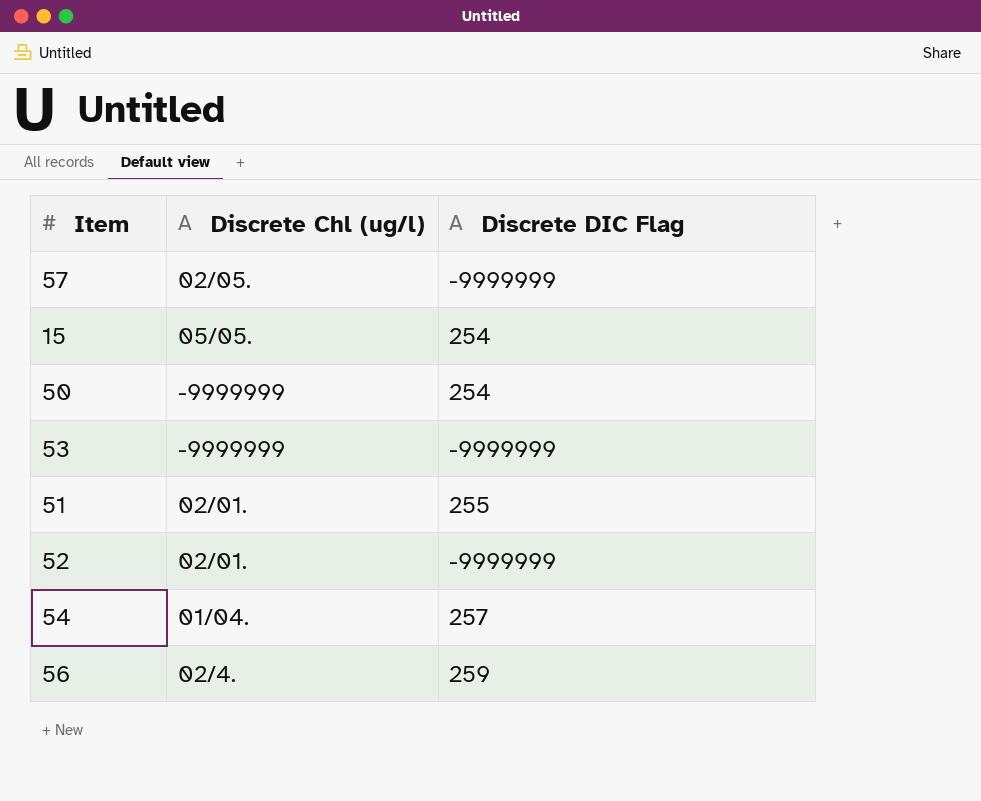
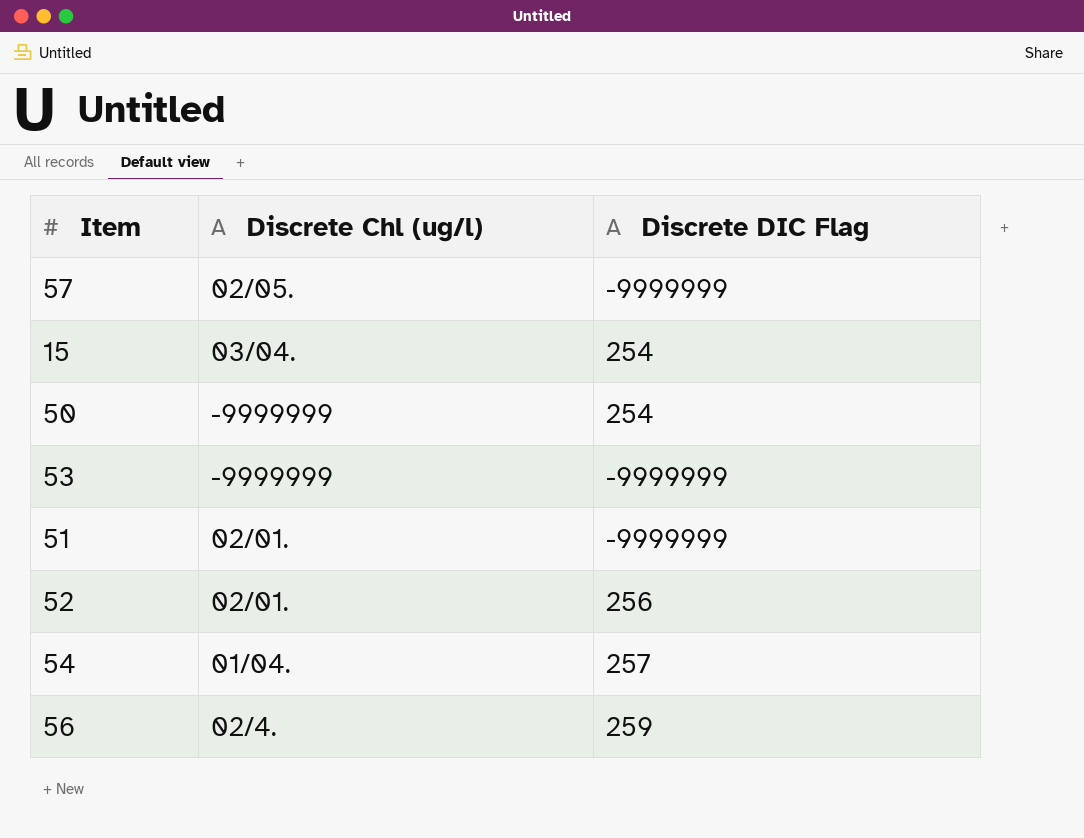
15 | Discrete Chl (ug/l): 05/05. -> 03/04.
51 | Discrete DIC Flag: 255 -> -9999999
52 | Discrete DIC Flag: -9999999 -> 256

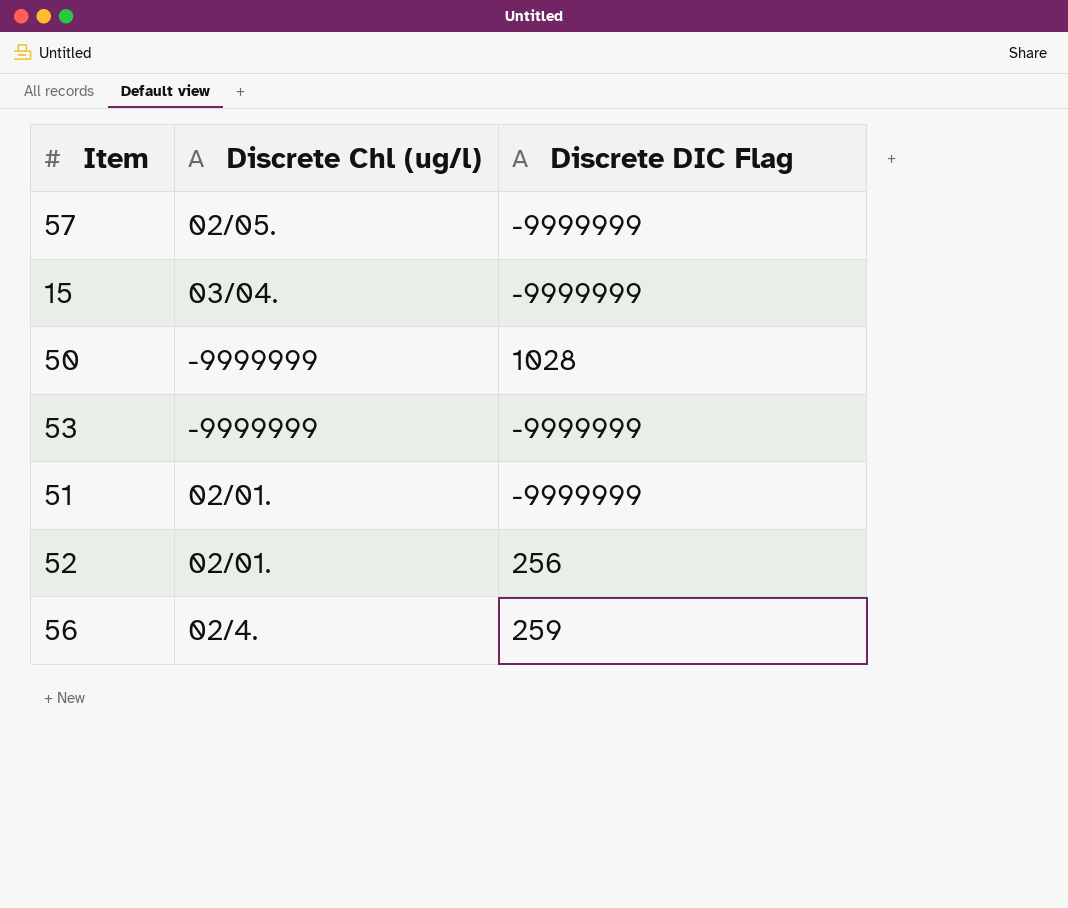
row 54: 01/04. | 257 -> none
15 | Discrete DIC Flag: 254 -> -9999999
50 | Discrete DIC Flag: 254 -> 1028

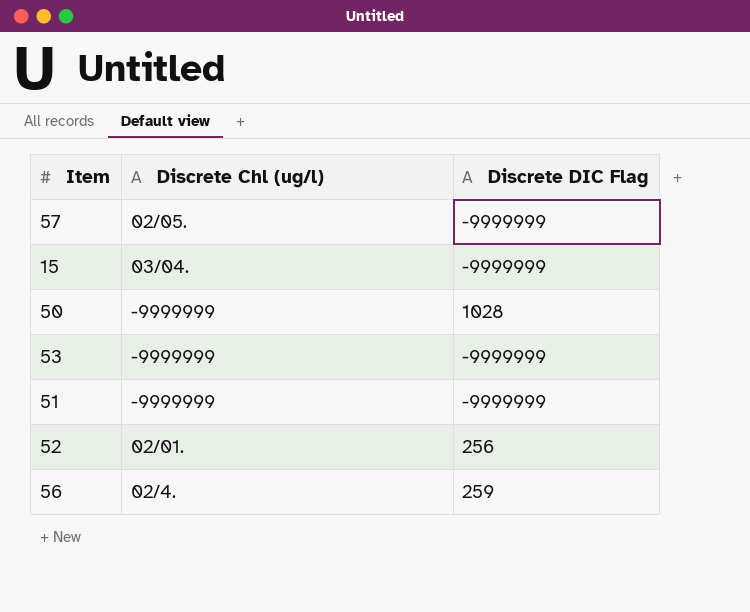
51 | Discrete Chl (ug/l): 02/01. -> -9999999

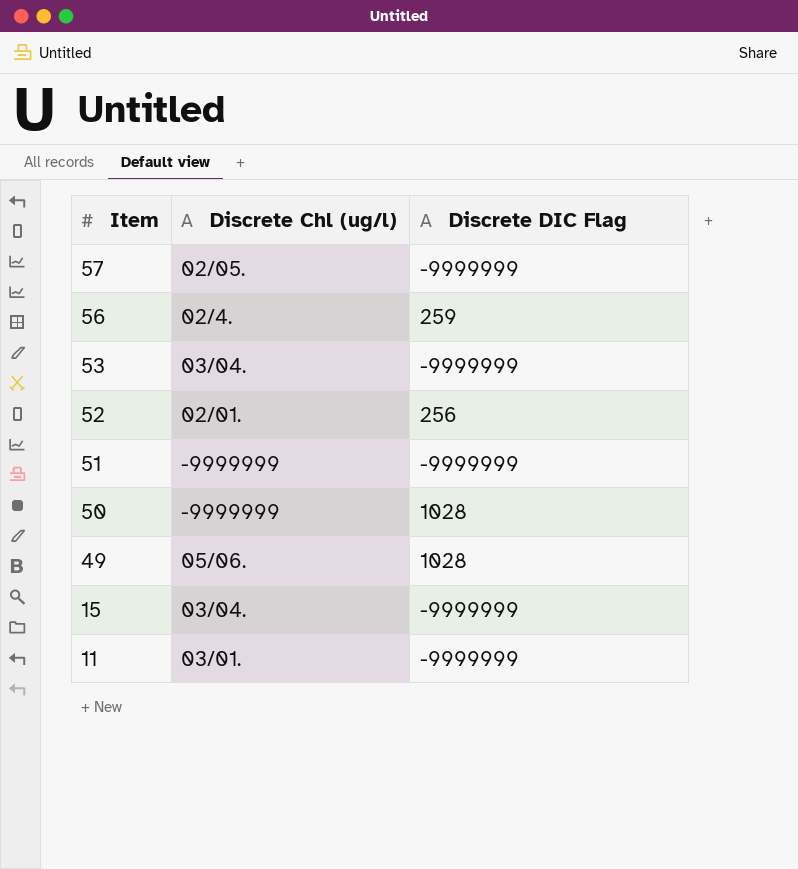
row order: none -> Item descending
53 | Discrete Chl (ug/l): -9999999 -> 03/04.
row 49: none -> 05/06. | 1028
row 11: none -> 03/01. | -9999999

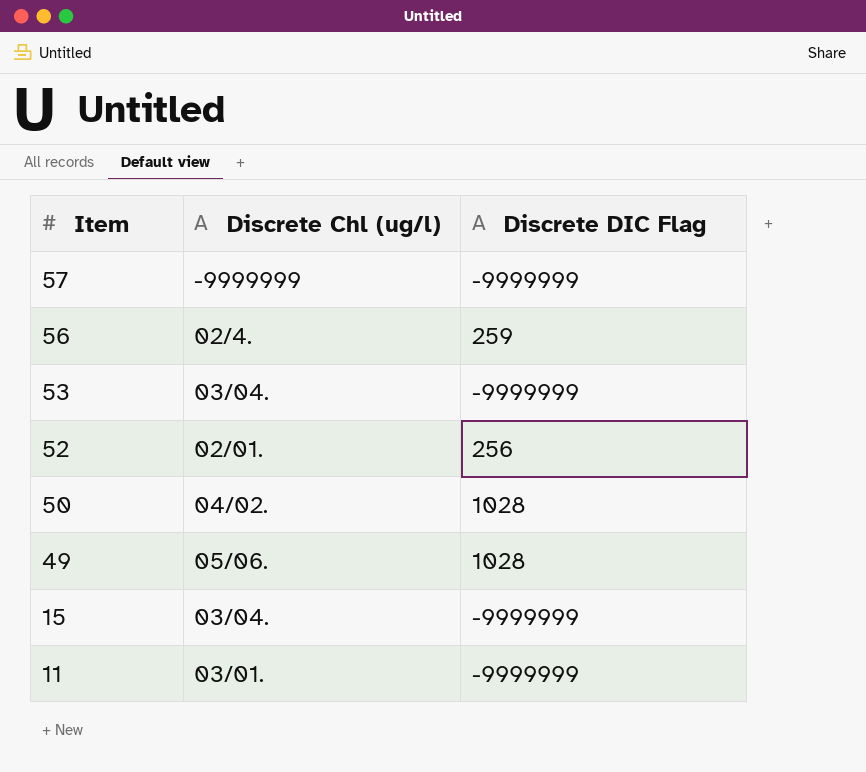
row 51: -9999999 | -9999999 -> none
57 | Discrete Chl (ug/l): 02/05. -> -9999999
50 | Discrete Chl (ug/l): -9999999 -> 04/02.

